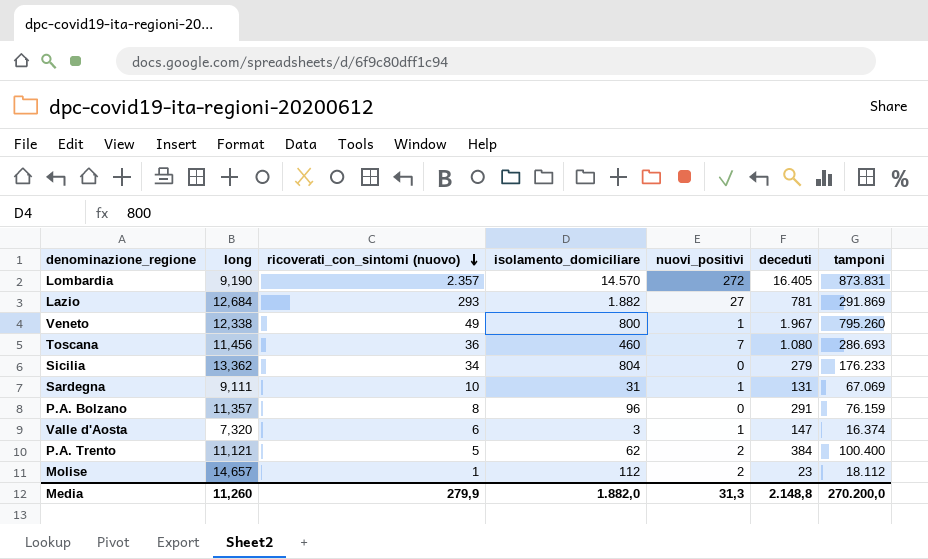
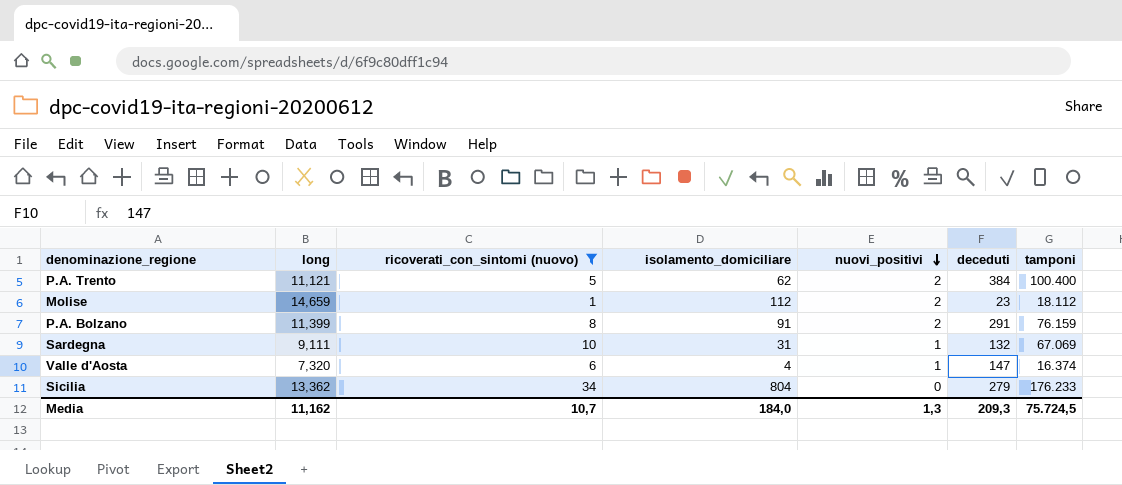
filter: none -> ricoverati_con_sintomi (nuovo) <= 34
row order: ricoverati_con_sintomi (nuovo) descending -> nuovi_positivi descending
Molise | long: 14,657 -> 14,659
P.A. Bolzano | long: 11,357 -> 11,399
P.A. Bolzano | isolamento_domiciliare: 96 -> 91
P.A. Bolzano | nuovi_positivi: 0 -> 2
Sardegna | deceduti: 131 -> 132
Valle d'Aosta | isolamento_domiciliare: 3 -> 4
Media | long: 11,260 -> 11,162
Media | ricoverati_con_sintomi (nuovo): 279,9 -> 10,7
Media | isolamento_domiciliare: 1.882,0 -> 184,0
Media | nuovi_positivi: 31,3 -> 1,3
Media | deceduti: 2.148,8 -> 209,3
Media | tamponi: 270.200,0 -> 75.724,5

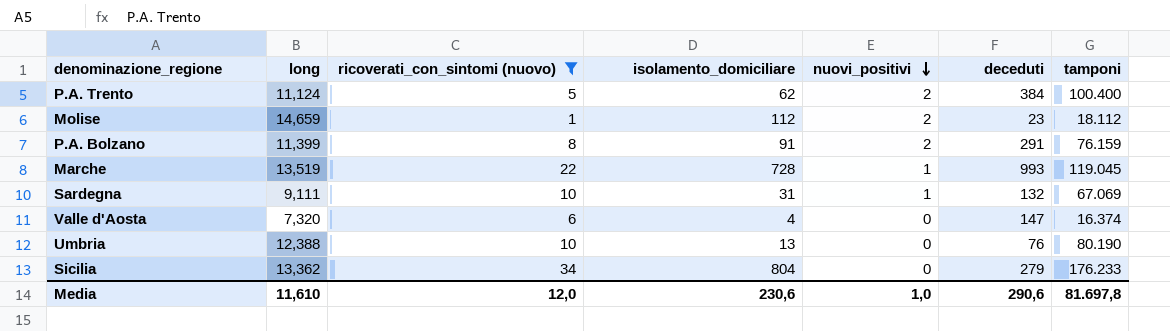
P.A. Trento | long: 11,121 -> 11,124
row Marche: none -> 13,519 | 22 | 728 | 1 | 993 | 119.045
Valle d'Aosta | nuovi_positivi: 1 -> 0
row Umbria: none -> 12,388 | 10 | 13 | 0 | 76 | 80.190
Media | long: 11,162 -> 11,610
Media | ricoverati_con_sintomi (nuovo): 10,7 -> 12,0
Media | isolamento_domiciliare: 184,0 -> 230,6
Media | nuovi_positivi: 1,3 -> 1,0
Media | deceduti: 209,3 -> 290,6
Media | tamponi: 75.724,5 -> 81.697,8

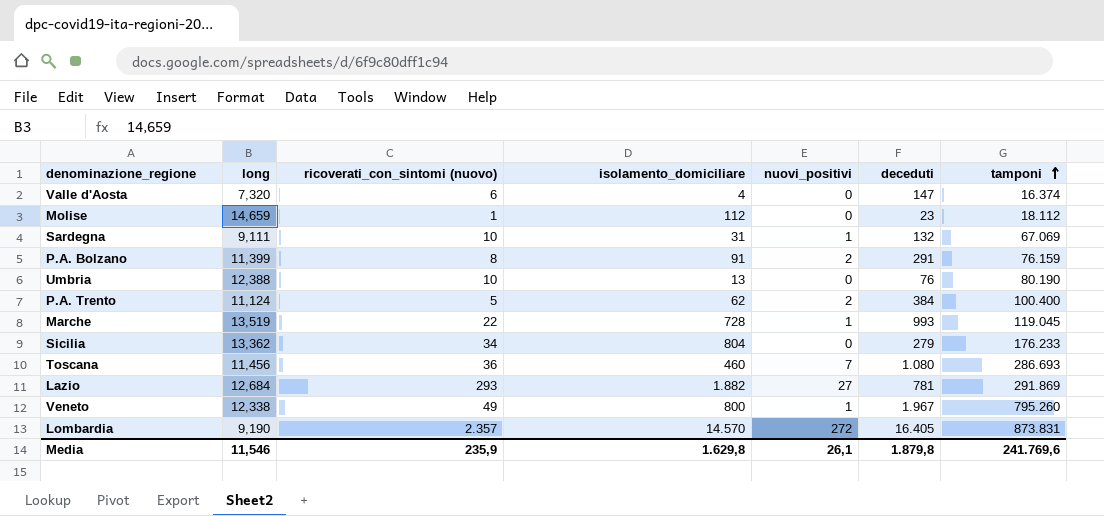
filter: ricoverati_con_sintomi (nuovo) <= 34 -> none
row order: nuovi_positivi descending -> tamponi ascending
Molise | nuovi_positivi: 2 -> 0
Media | long: 11,610 -> 11,546
Media | ricoverati_con_sintomi (nuovo): 12,0 -> 235,9
Media | isolamento_domiciliare: 230,6 -> 1.629,8
Media | nuovi_positivi: 1,0 -> 26,1
Media | deceduti: 290,6 -> 1.879,8
Media | tamponi: 81.697,8 -> 241.769,6

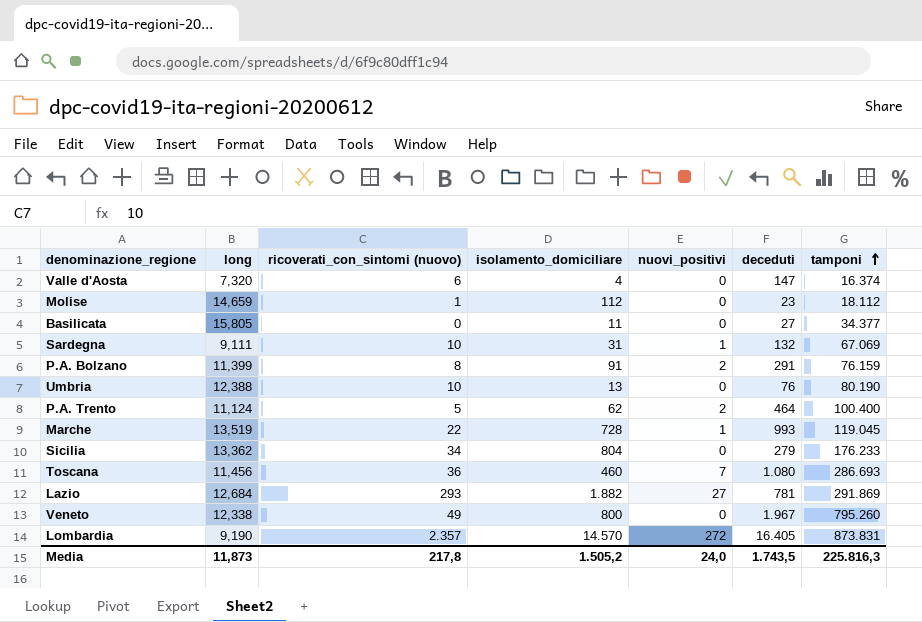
row Basilicata: none -> 15,805 | 0 | 11 | 0 | 27 | 34.377
P.A. Trento | deceduti: 384 -> 464
Veneto | nuovi_positivi: 1 -> 0
Media | long: 11,546 -> 11,873
Media | ricoverati_con_sintomi (nuovo): 235,9 -> 217,8
Media | isolamento_domiciliare: 1.629,8 -> 1.505,2
Media | nuovi_positivi: 26,1 -> 24,0
Media | deceduti: 1.879,8 -> 1.743,5
Media | tamponi: 241.769,6 -> 225.816,3

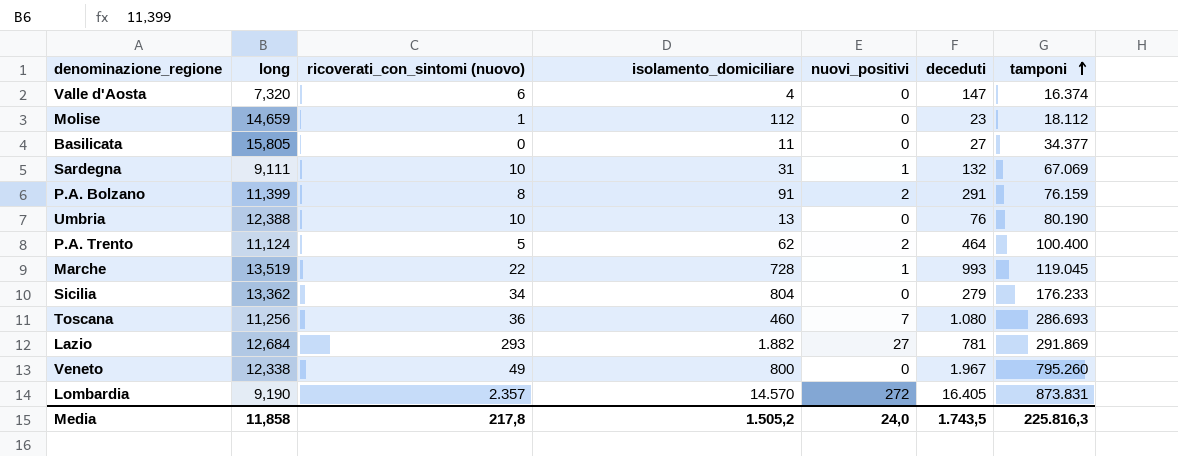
Toscana | long: 11,456 -> 11,256
Media | long: 11,873 -> 11,858

